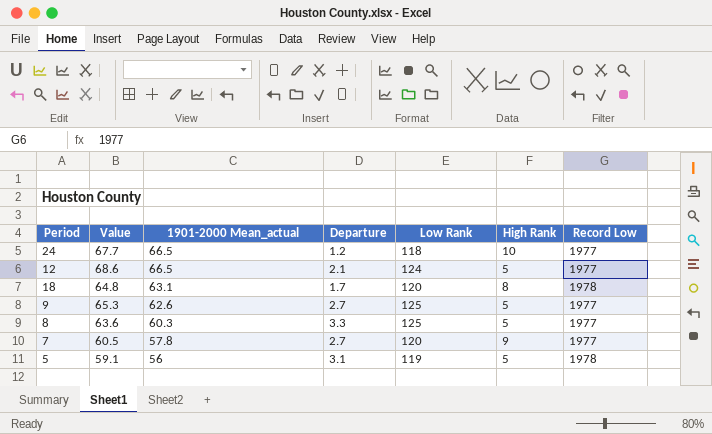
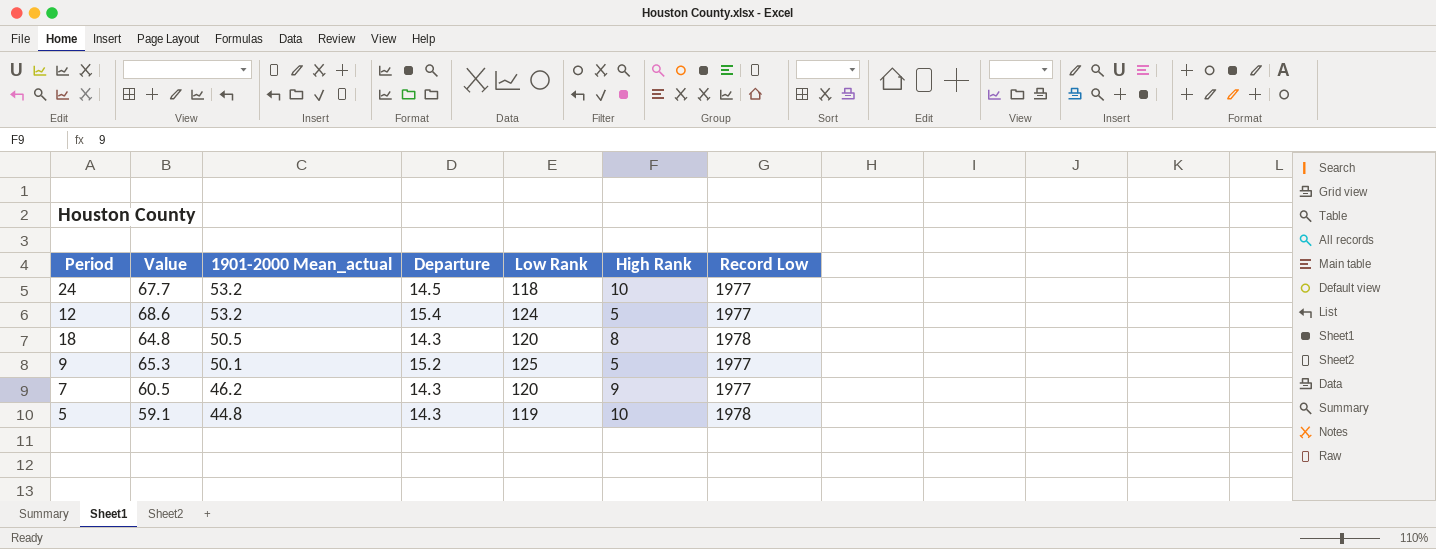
row 8: 63.6 | 60.3 | 3.3 | 125 | 5 | 1977 -> none
24 | 1901-2000 Mean_actual: 66.5 -> 53.2
24 | Departure: 1.2 -> 14.5
12 | 1901-2000 Mean_actual: 66.5 -> 53.2
12 | Departure: 2.1 -> 15.4
18 | 1901-2000 Mean_actual: 63.1 -> 50.5
18 | Departure: 1.7 -> 14.3
9 | 1901-2000 Mean_actual: 62.6 -> 50.1
9 | Departure: 2.7 -> 15.2
7 | 1901-2000 Mean_actual: 57.8 -> 46.2
7 | Departure: 2.7 -> 14.3
5 | 1901-2000 Mean_actual: 56 -> 44.8
5 | Departure: 3.1 -> 14.3
5 | High Rank: 5 -> 10

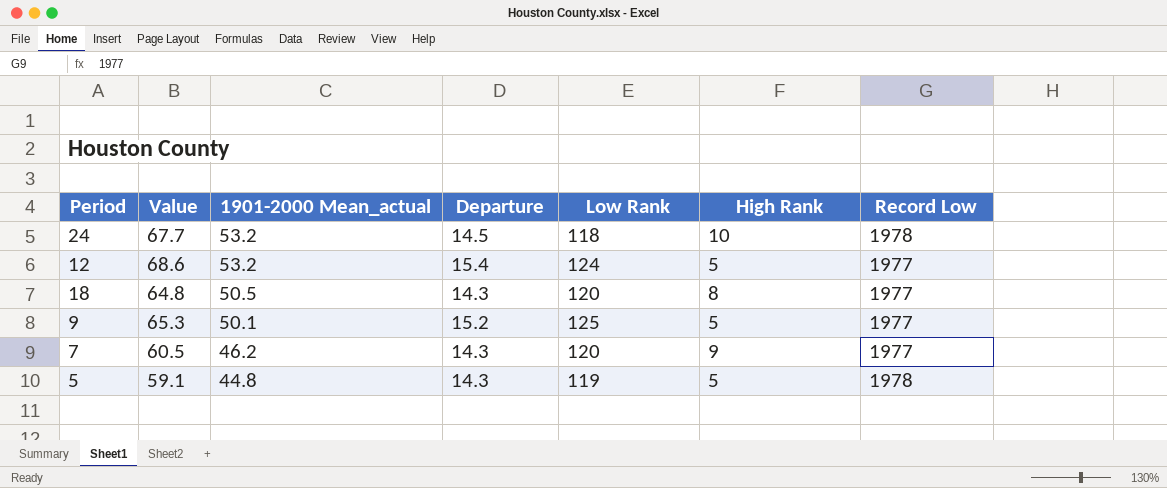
24 | Record Low: 1977 -> 1978
18 | Record Low: 1978 -> 1977
5 | High Rank: 10 -> 5

